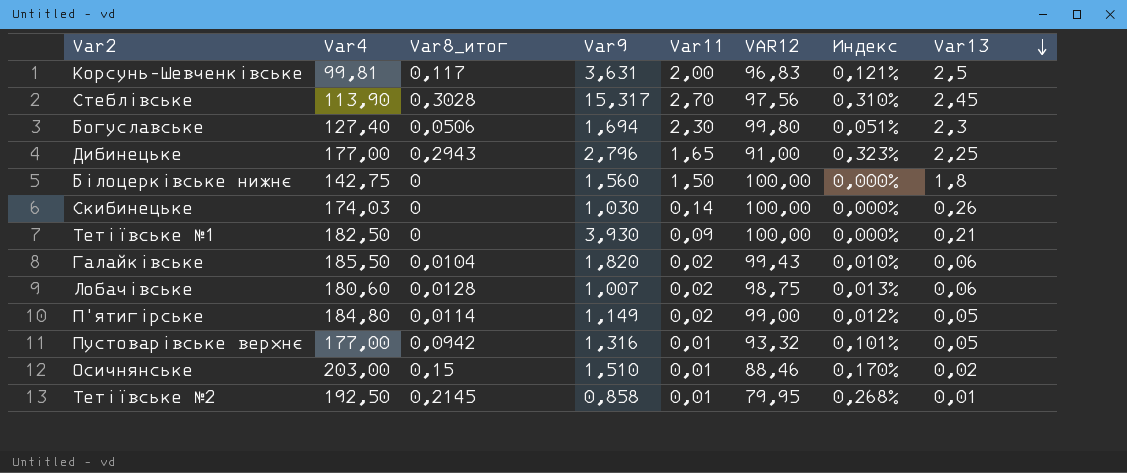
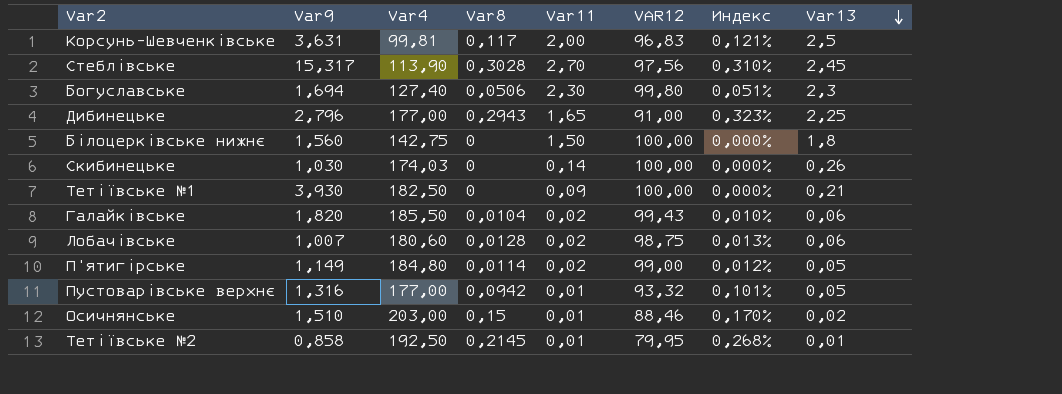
column Var9 | position: 4 -> 2
column name: Var8_итог -> Var8

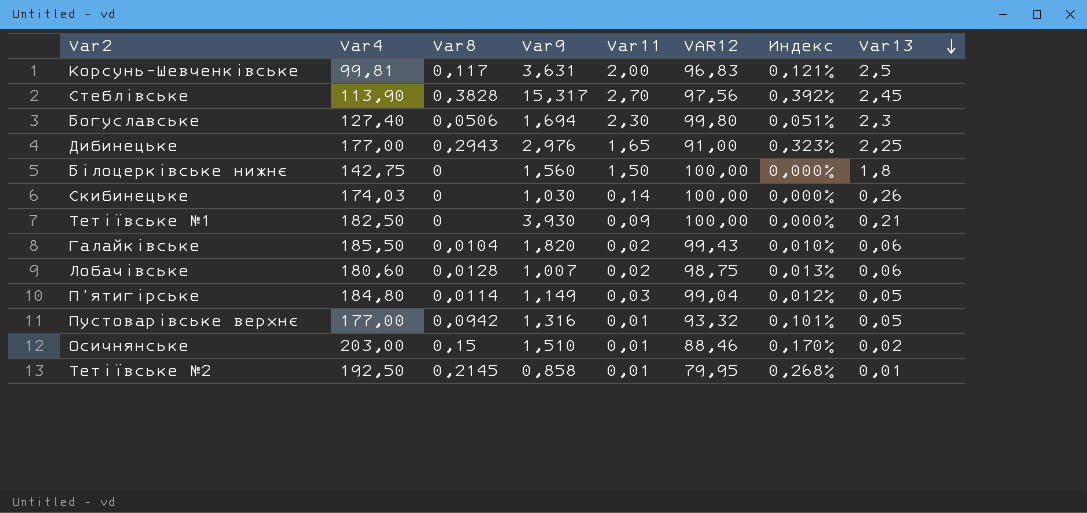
column Var9 | position: 2 -> 4
Стеблівське | Var8: 0,3028 -> 0,3828
Стеблівське | Индекс: 0,310% -> 0,392%
Дибинецьке | Var9: 2,796 -> 2,976
П'ятигірське | Var11: 0,02 -> 0,03
П'ятигірське | VAR12: 99,00 -> 99,04

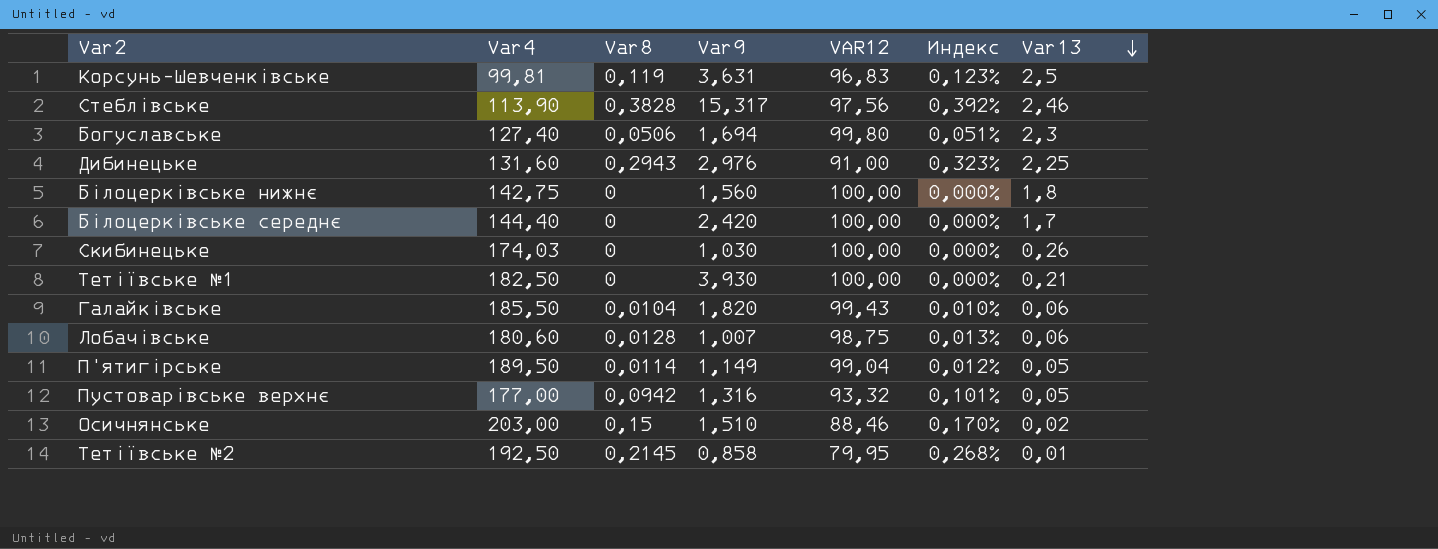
column Var11 | position: 5 -> none
Корсунь-Шевченківське | Var8: 0,117 -> 0,119
Корсунь-Шевченківське | Индекс: 0,121% -> 0,123%
Стеблівське | Var13: 2,45 -> 2,46
Дибинецьке | Var4: 177,00 -> 131,60
row Білоцерківське середнє: none -> 144,40 | 0 | 2,420 | 100,00 | 0,000% | 1,7
П'ятигірське | Var4: 184,80 -> 189,50

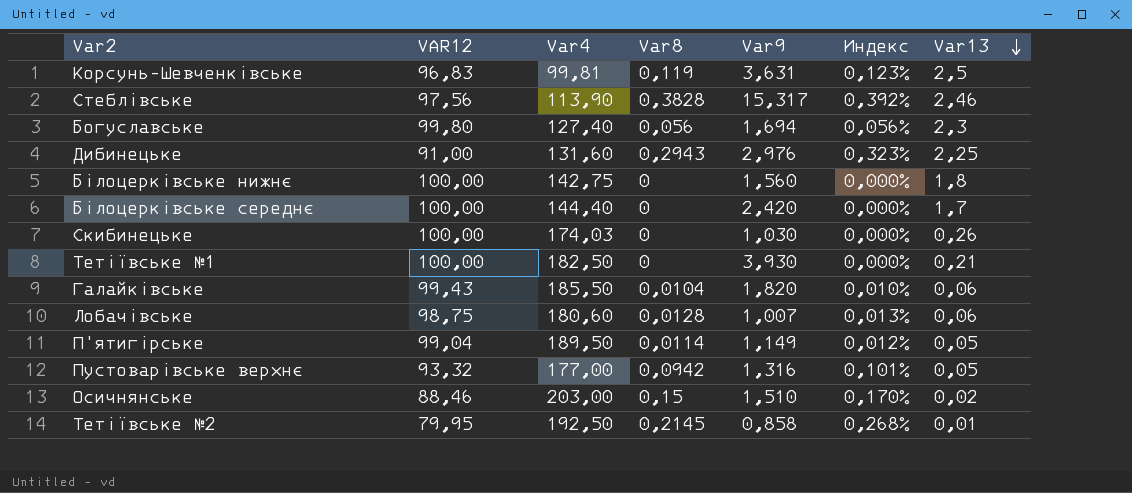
column VAR12 | position: 5 -> 2
Богуславське | Var8: 0,0506 -> 0,056
Богуславське | Индекс: 0,051% -> 0,056%

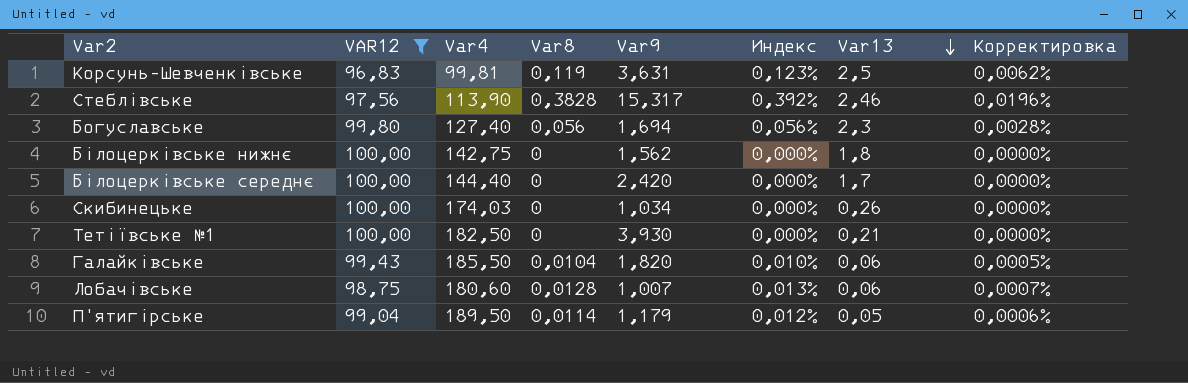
filter: none -> VAR12 >= 96,83
column Корректировка | formula: none -> [Индекс] * 0,05
Білоцерківське нижнє | Var9: 1,560 -> 1,562
Скибинецьке | Var9: 1,030 -> 1,034
П'ятигірське | Var9: 1,149 -> 1,179

